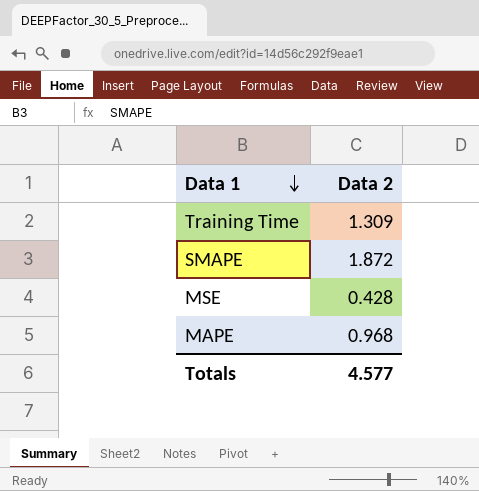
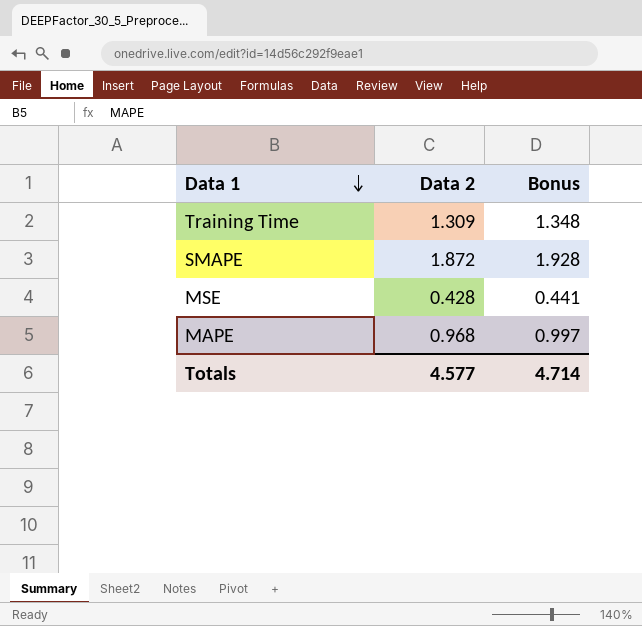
column Bonus | formula: none -> [Data 2] * 1.03

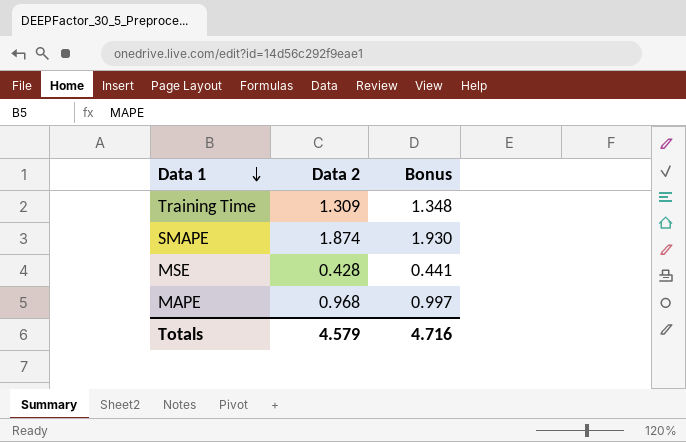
SMAPE | Data 2: 1.872 -> 1.874
SMAPE | Bonus: 1.928 -> 1.930
Totals | Data 2: 4.577 -> 4.579
Totals | Bonus: 4.714 -> 4.716

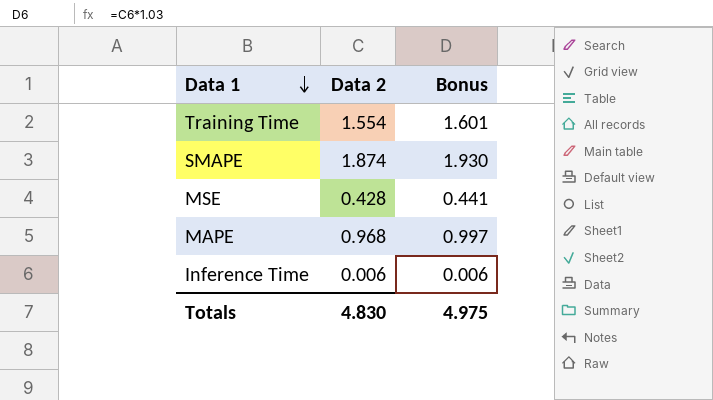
Training Time | Data 2: 1.309 -> 1.554
Training Time | Bonus: 1.348 -> 1.601
row Inference Time: none -> 0.006 | 0.006
Totals | Data 2: 4.579 -> 4.830
Totals | Bonus: 4.716 -> 4.975

